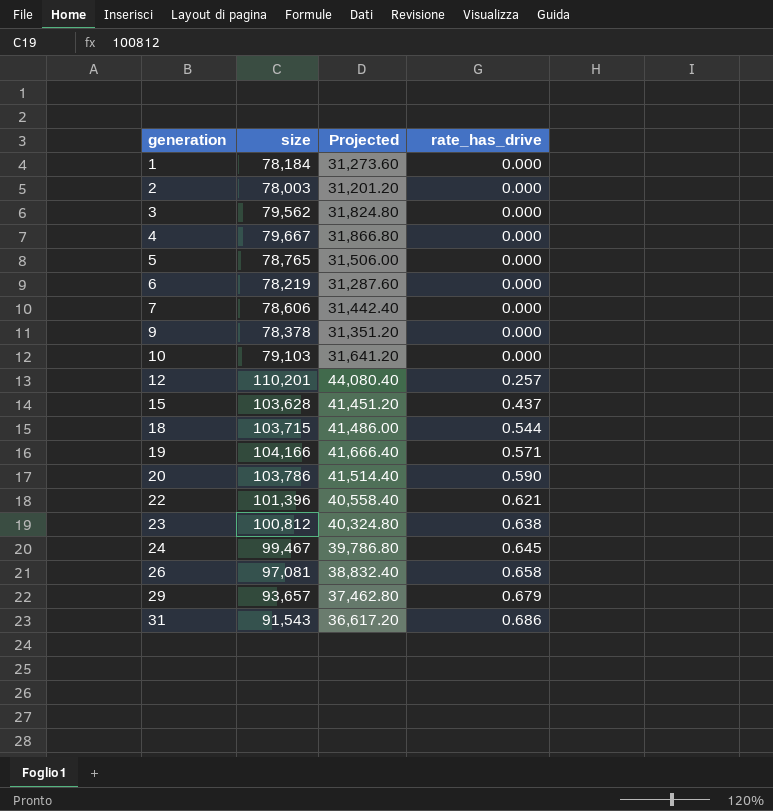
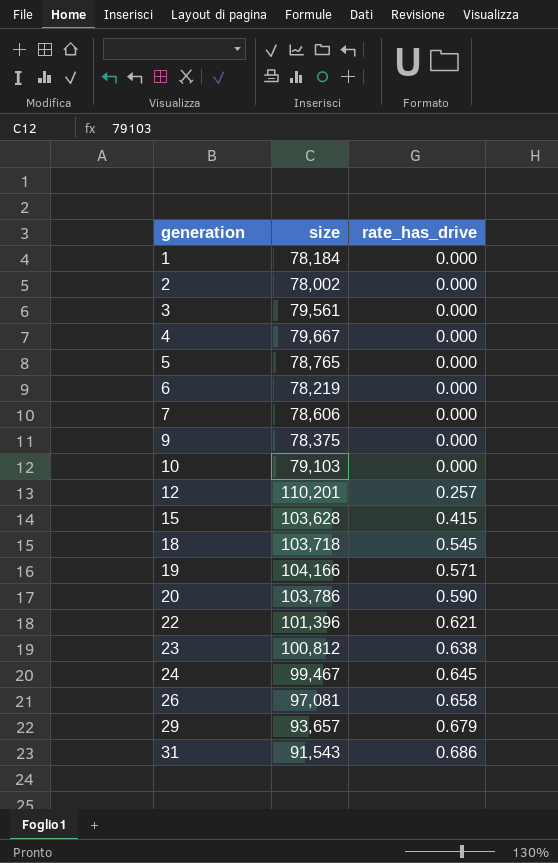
column Projected | formula: [size] * 0.4 -> none
2 | size: 78,003 -> 78,002
3 | size: 79,562 -> 79,561
9 | size: 78,378 -> 78,375
15 | rate_has_drive: 0.437 -> 0.415
18 | size: 103,715 -> 103,718
18 | rate_has_drive: 0.544 -> 0.545

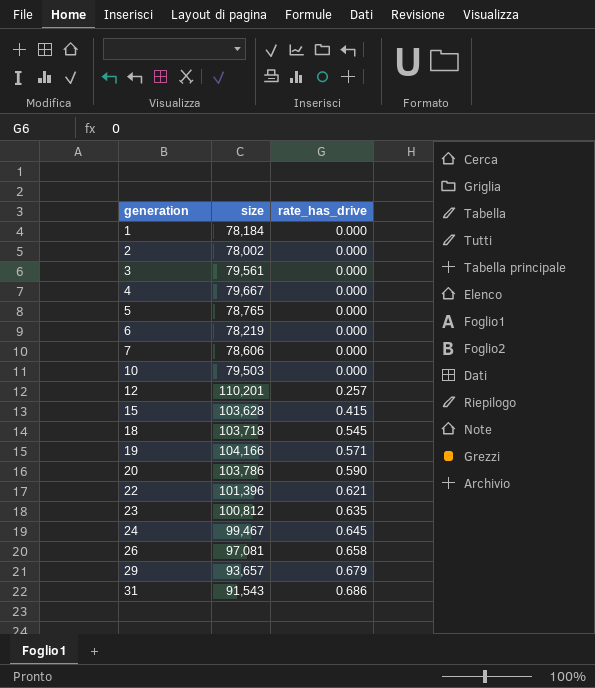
row 9: 78,375 | 0.000 -> none
10 | size: 79,103 -> 79,503
23 | rate_has_drive: 0.638 -> 0.635

